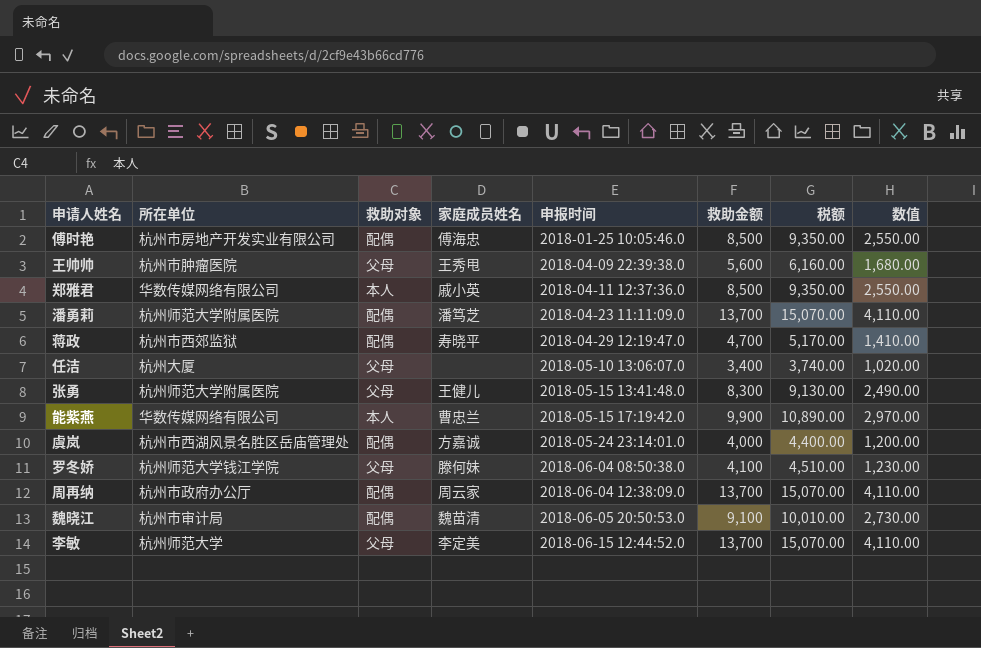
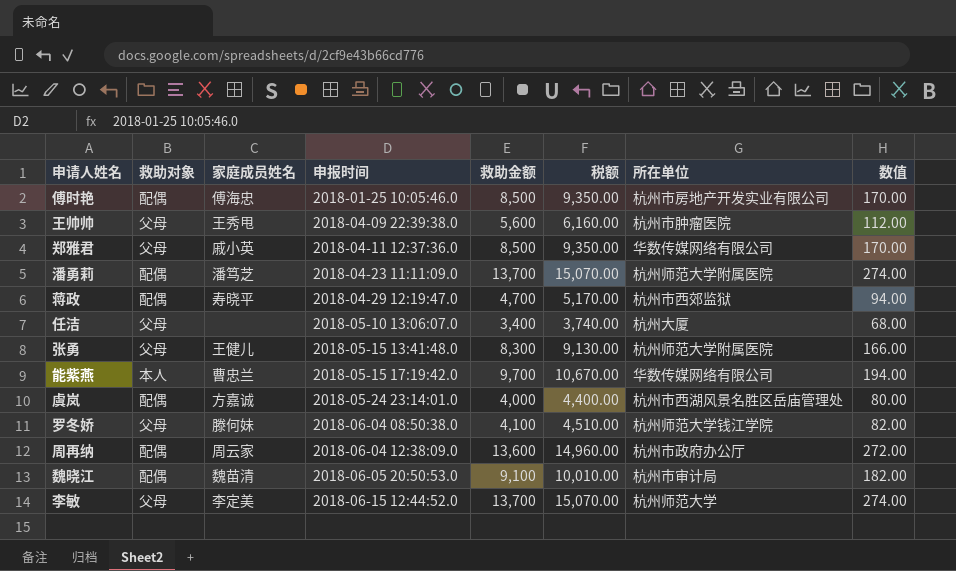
column 所在单位 | position: 2 -> 7
column 数值 | formula: [救助金额] * 0.3 -> [救助金额] * 0.02
郑雅君 | 救助对象: 本人 -> 父母
能紫燕 | 救助金额: 9,900 -> 9,700
能紫燕 | 税额: 10,890.00 -> 10,670.00
周再纳 | 救助金额: 13,700 -> 13,600
周再纳 | 税额: 15,070.00 -> 14,960.00

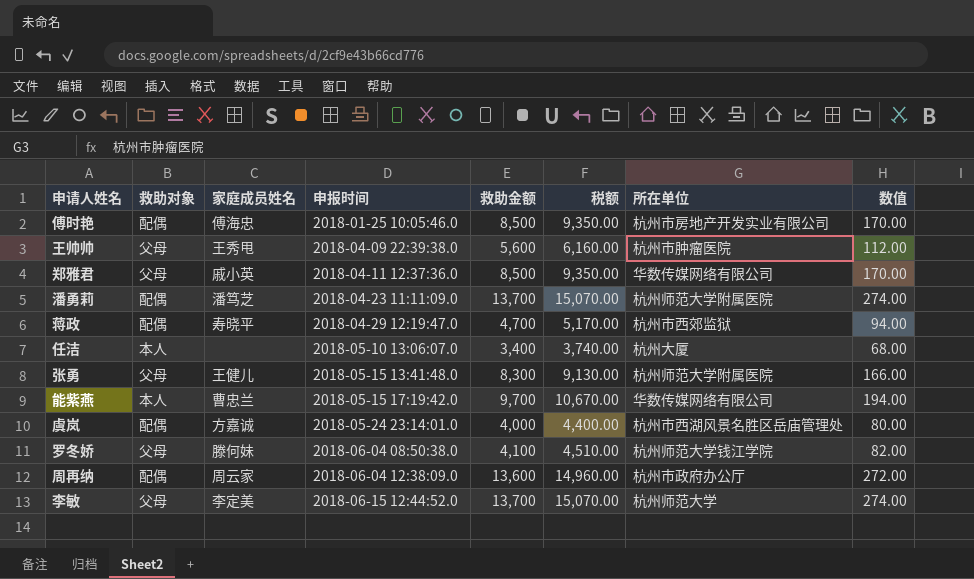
row 魏晓江: 配偶 | 魏苗清 | 2018-06-05 20:50:53.0 | 9,100 | 10,010.00 | 杭州市审计局 | 182.00 -> none
任洁 | 救助对象: 父母 -> 本人

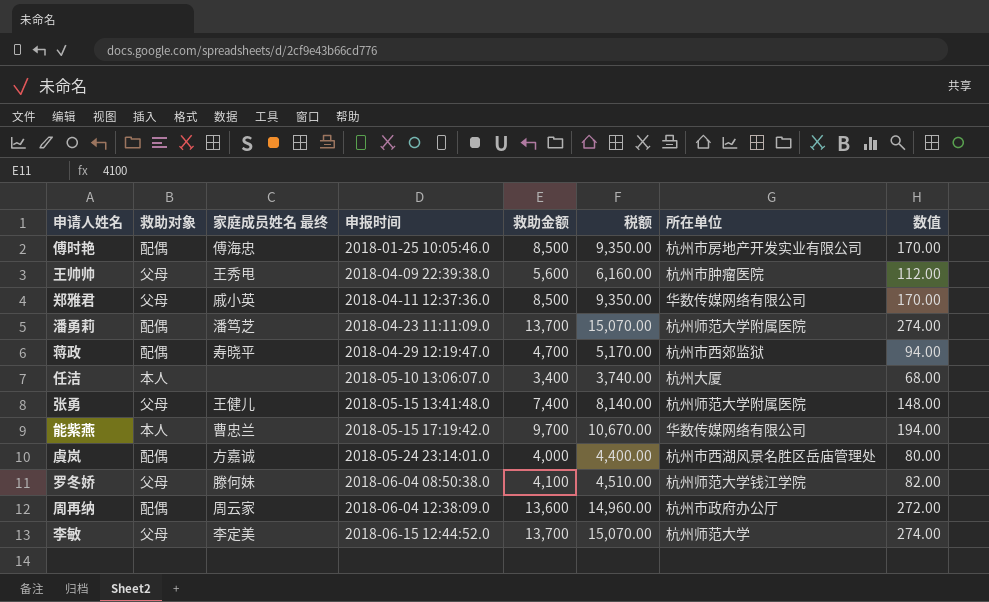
column name: 家庭成员姓名 -> 家庭成员姓名 最终
张勇 | 救助金额: 8,300 -> 7,400
张勇 | 税额: 9,130.00 -> 8,140.00
张勇 | 数值: 166.00 -> 148.00

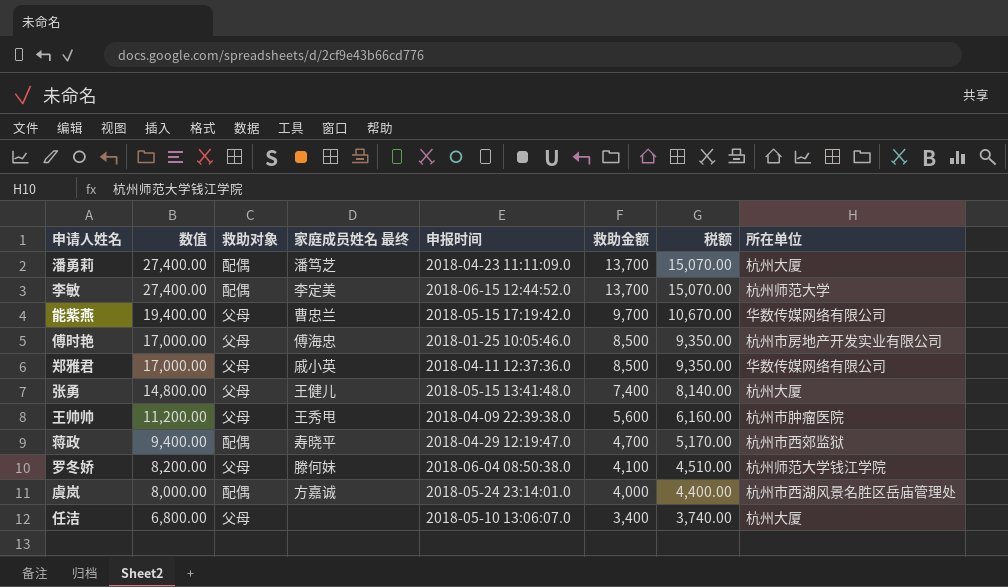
row order: 申报时间 ascending -> 数值 descending
column 数值 | formula: [救助金额] * 0.02 -> [救助金额] * 2
column 数值 | position: 8 -> 2
row 周再纳: 配偶 | 周云家 | 2018-06-04 12:38:09.0 | 13,600 | 14,960.00 | 杭州市政府办公厅 | 272.00 -> none
潘勇莉 | 所在单位: 杭州师范大学附属医院 -> 杭州大厦
李敏 | 救助对象: 父母 -> 配偶
能紫燕 | 救助对象: 本人 -> 父母
傅时艳 | 救助对象: 配偶 -> 父母
张勇 | 所在单位: 杭州师范大学附属医院 -> 杭州大厦
任洁 | 救助对象: 本人 -> 父母

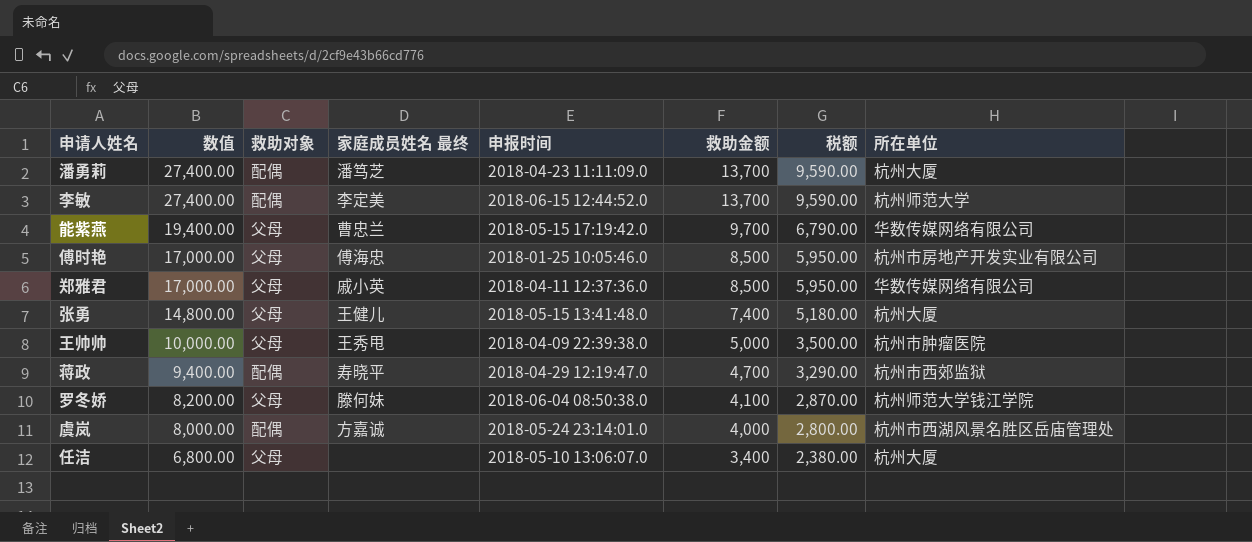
column 税额 | formula: [救助金额] * 1.1 -> [救助金额] * 0.7
王帅帅 | 数值: 11,200.00 -> 10,000.00
王帅帅 | 救助金额: 5,600 -> 5,000

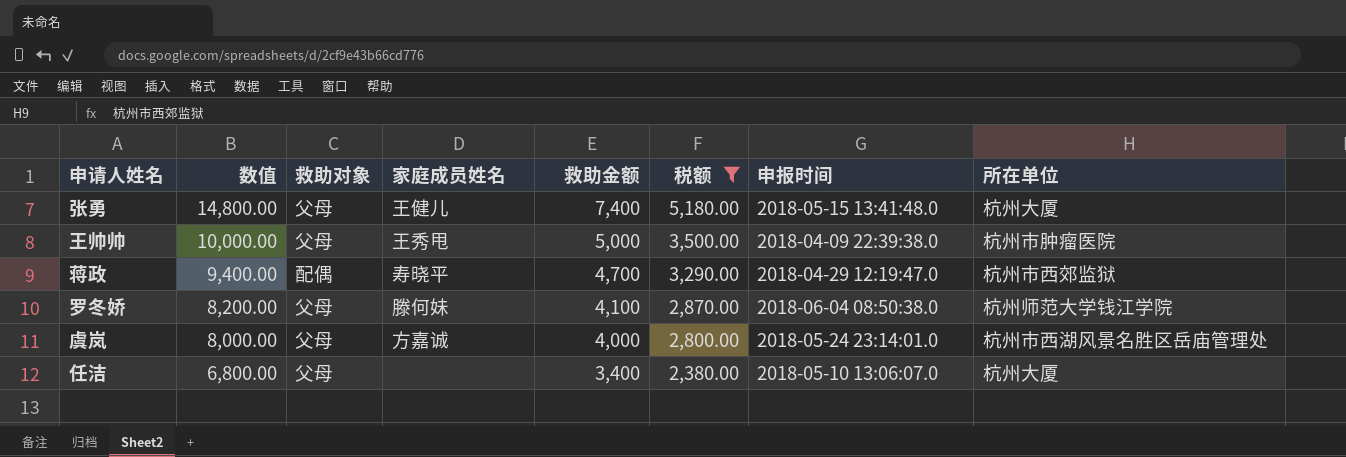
filter: none -> 税额 <= 5,180.00
column name: 家庭成员姓名 最终 -> 家庭成员姓名
column 申报时间 | position: 5 -> 7
虞岚 | 救助对象: 配偶 -> 父母

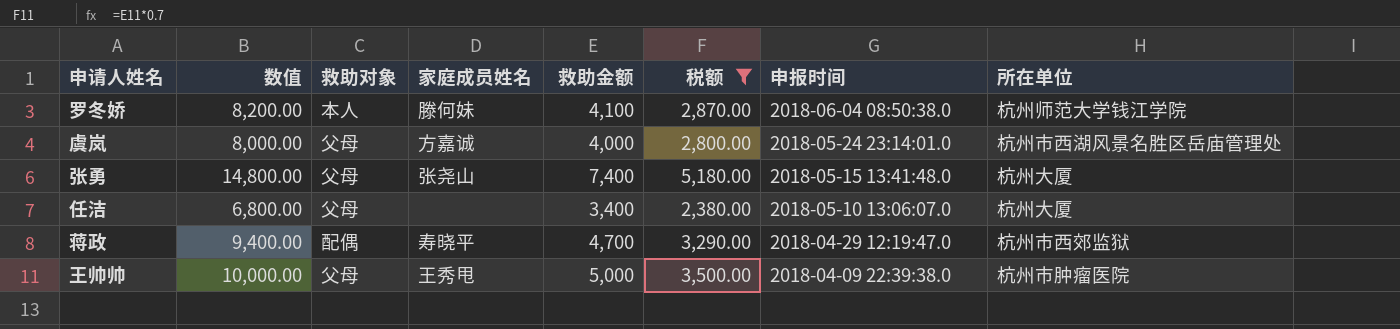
row order: 数值 descending -> 申报时间 descending
罗冬娇 | 救助对象: 父母 -> 本人
张勇 | 家庭成员姓名: 王健儿 -> 张尧山

